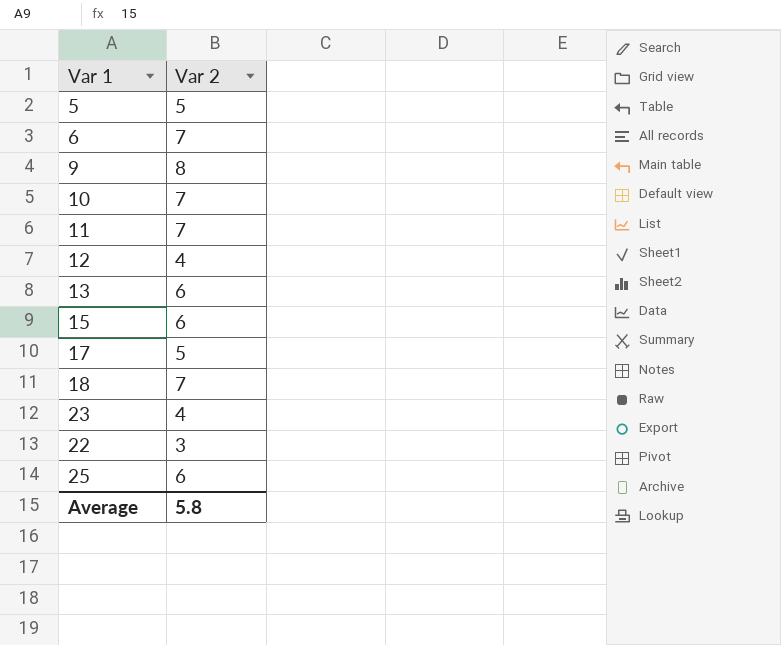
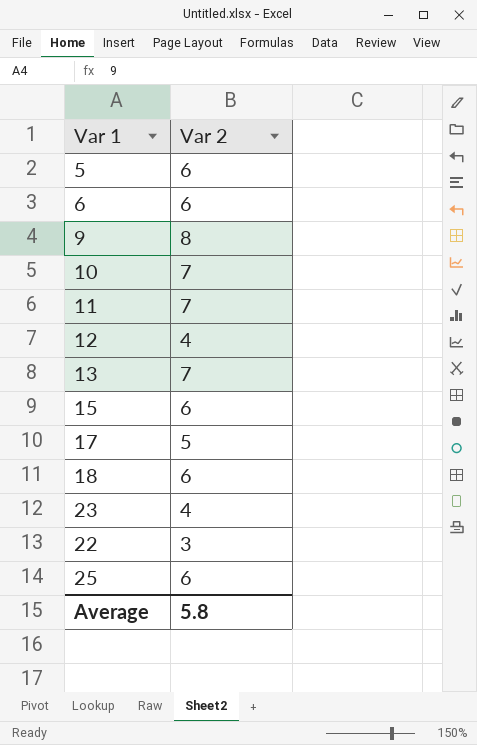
5 | Var 2: 5 -> 6
6 | Var 2: 7 -> 6
13 | Var 2: 6 -> 7
18 | Var 2: 7 -> 6

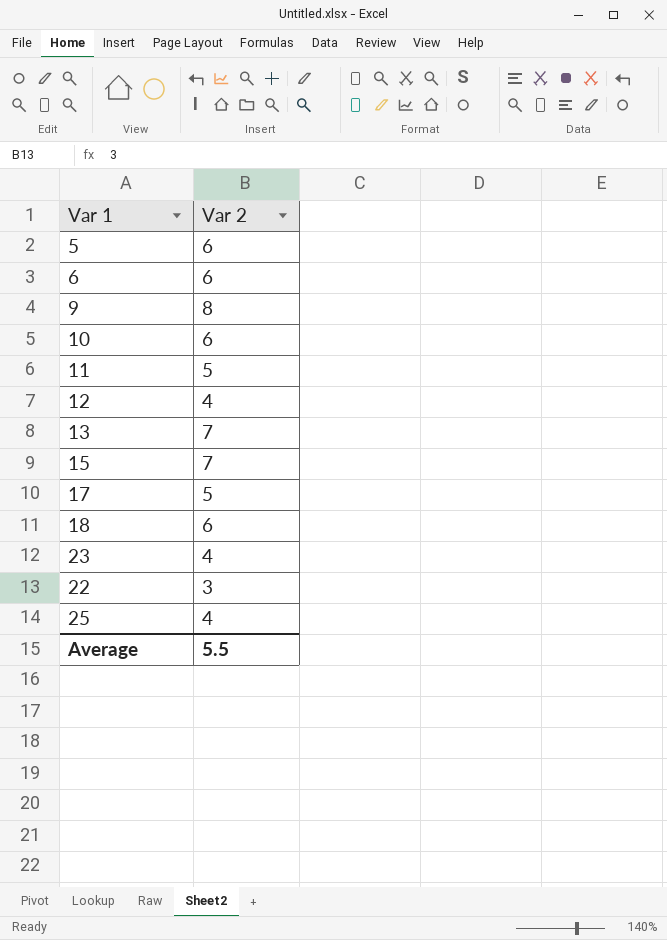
10 | Var 2: 7 -> 6
11 | Var 2: 7 -> 5
15 | Var 2: 6 -> 7
25 | Var 2: 6 -> 4
Average | Var 2: 5.8 -> 5.5

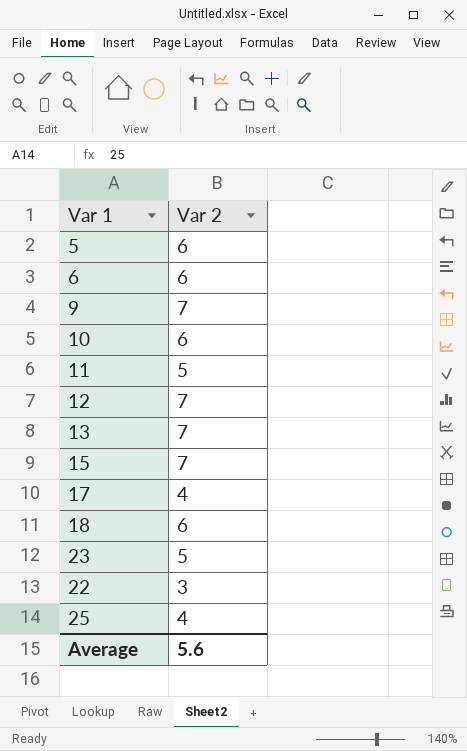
9 | Var 2: 8 -> 7
12 | Var 2: 4 -> 7
17 | Var 2: 5 -> 4
23 | Var 2: 4 -> 5
Average | Var 2: 5.5 -> 5.6

